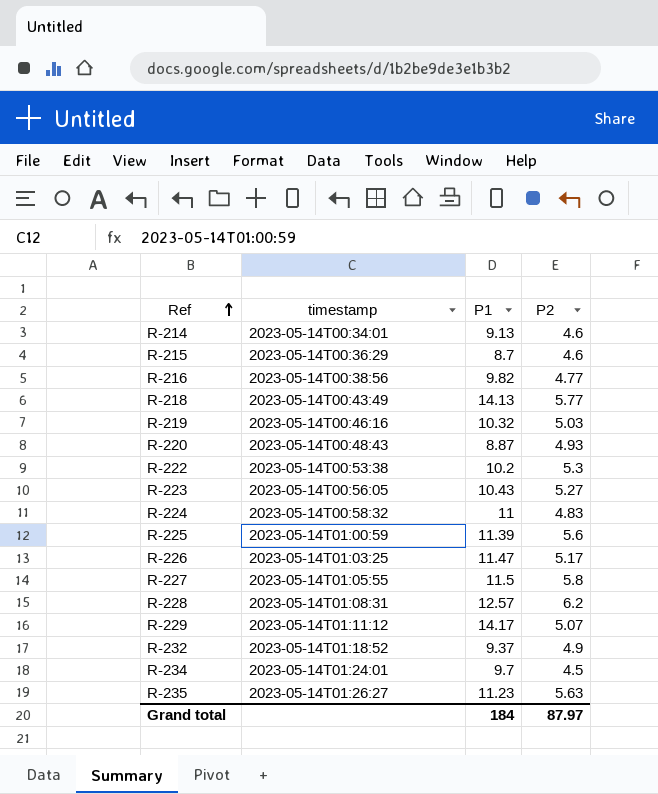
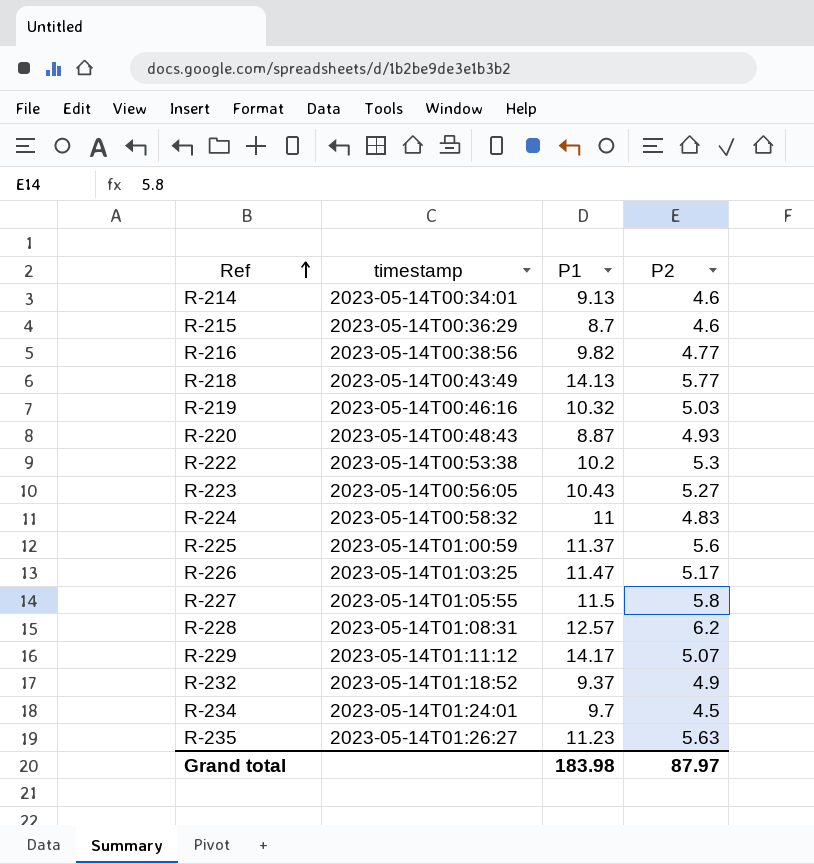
R-225 | P1: 11.39 -> 11.37
Grand total | P1: 184 -> 183.98

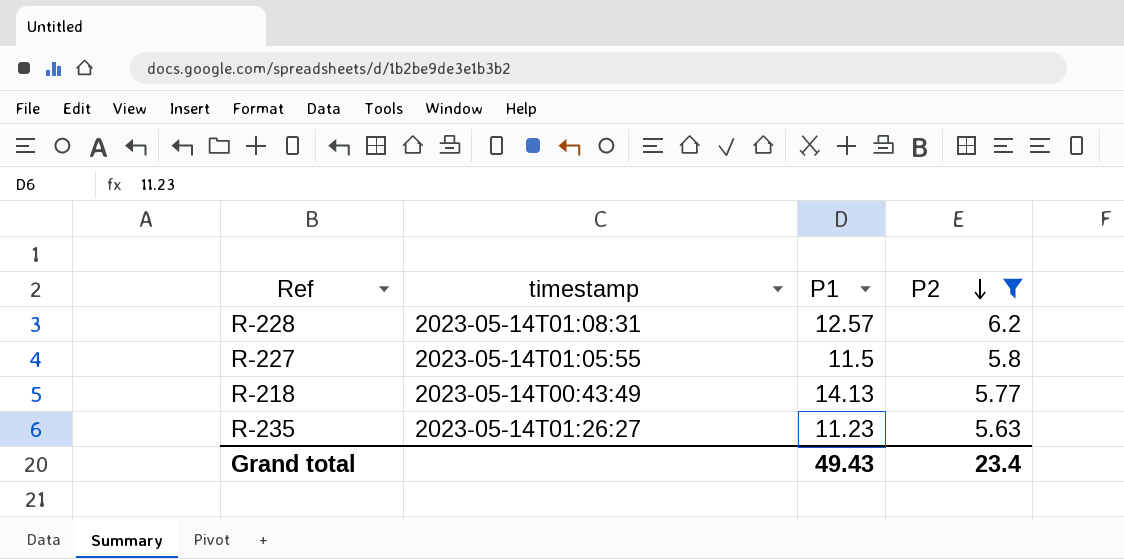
filter: none -> P2 >= 5.63
row order: Ref ascending -> P2 descending
Grand total | P1: 183.98 -> 49.43
Grand total | P2: 87.97 -> 23.4

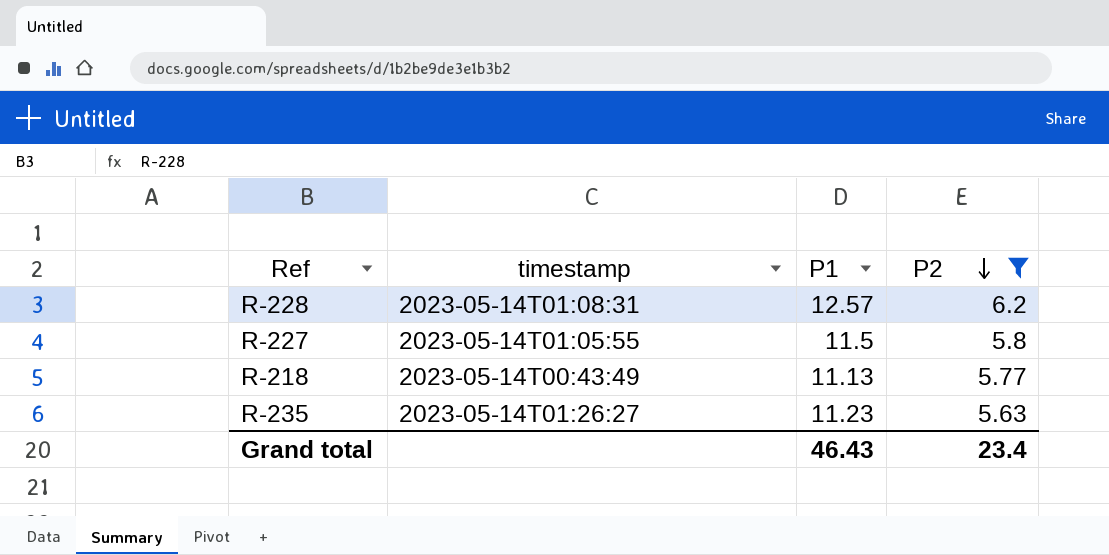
R-218 | P1: 14.13 -> 11.13
Grand total | P1: 49.43 -> 46.43

